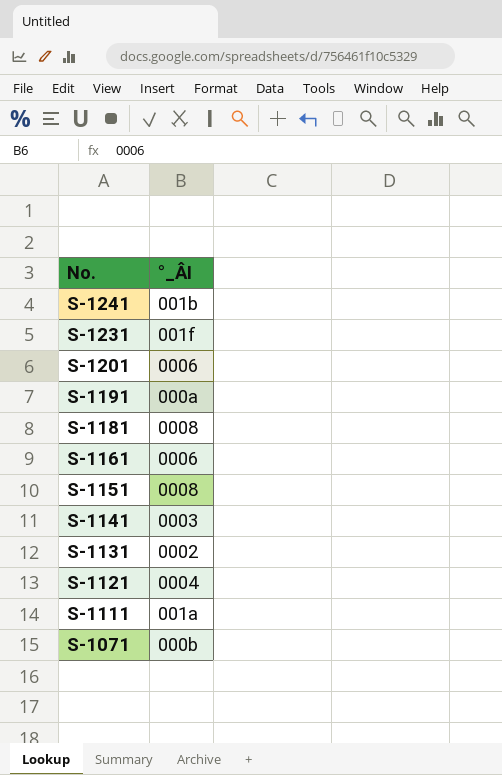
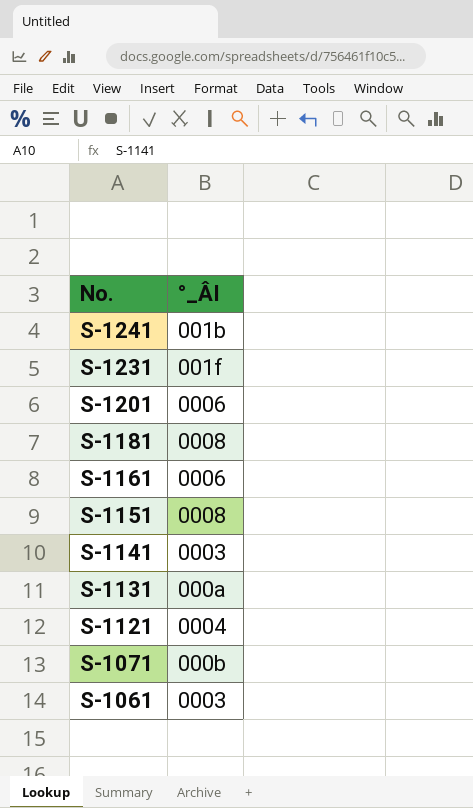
row S-1191: 000a -> none
row S-1111: 001a -> none
S-1131 | °_ÂI: 0002 -> 000a
row S-1061: none -> 0003

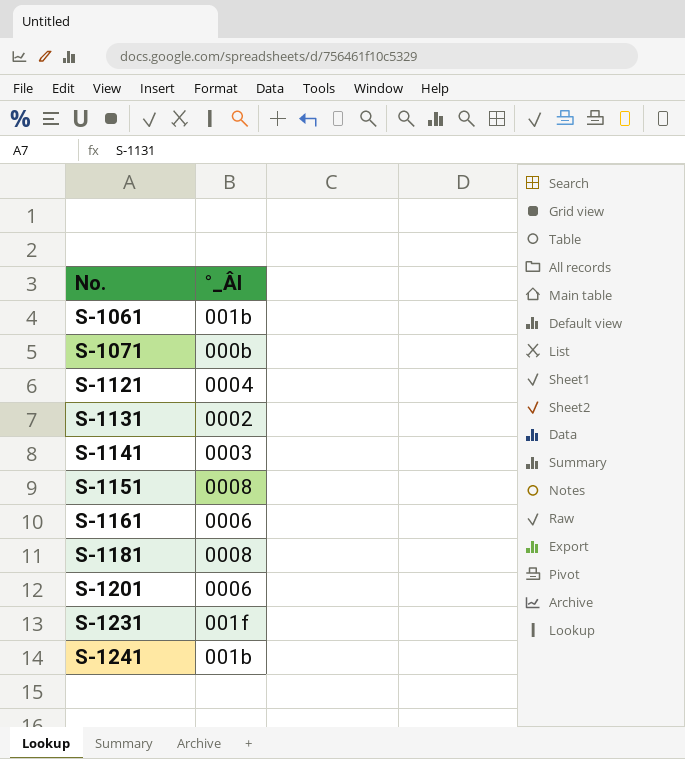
row order: No. descending -> No. ascending
S-1061 | °_ÂI: 0003 -> 001b
S-1131 | °_ÂI: 000a -> 0002

